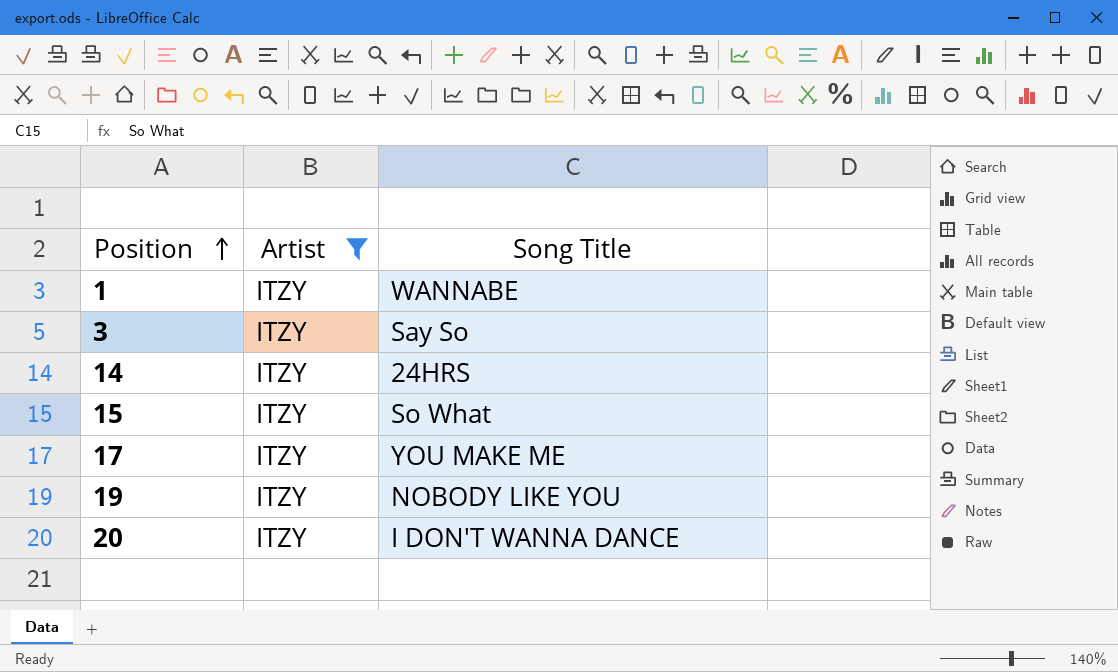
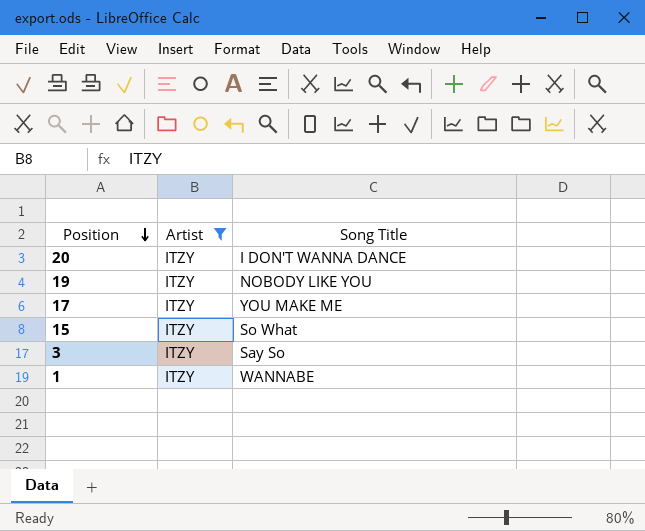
row order: Position ascending -> Position descending
row 14: ITZY | 24HRS -> none

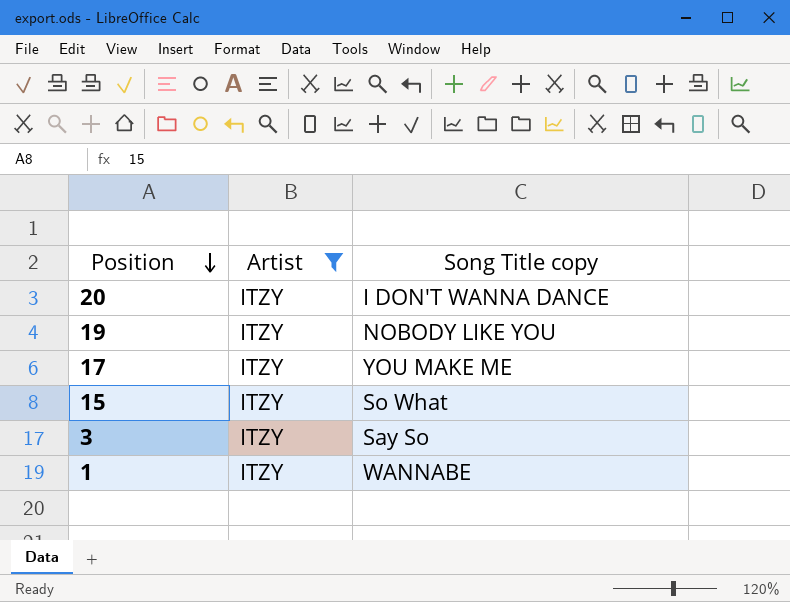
column name: Song Title -> Song Title copy

